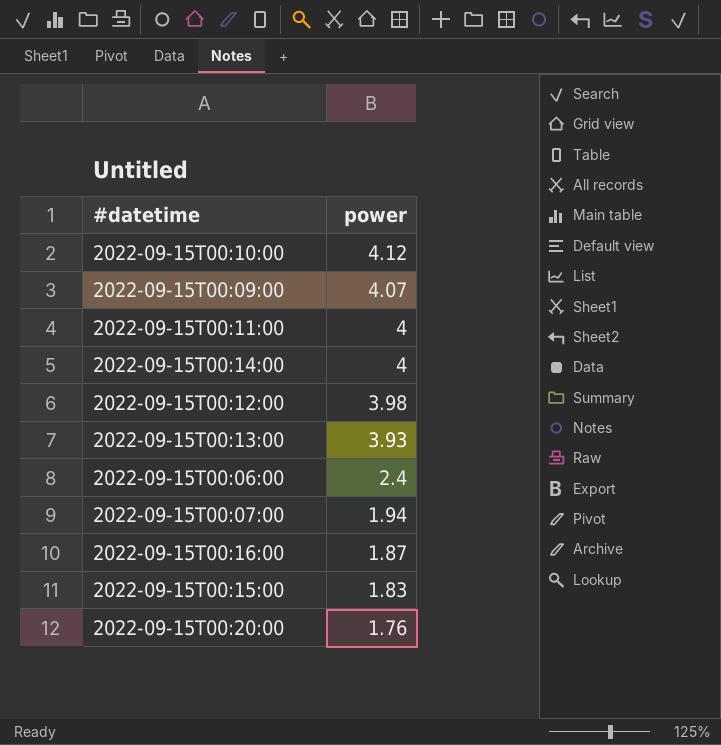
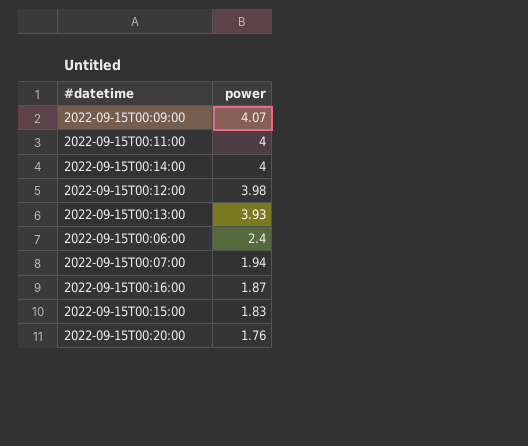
row 2022-09-15T00:10:00: 4.12 -> none

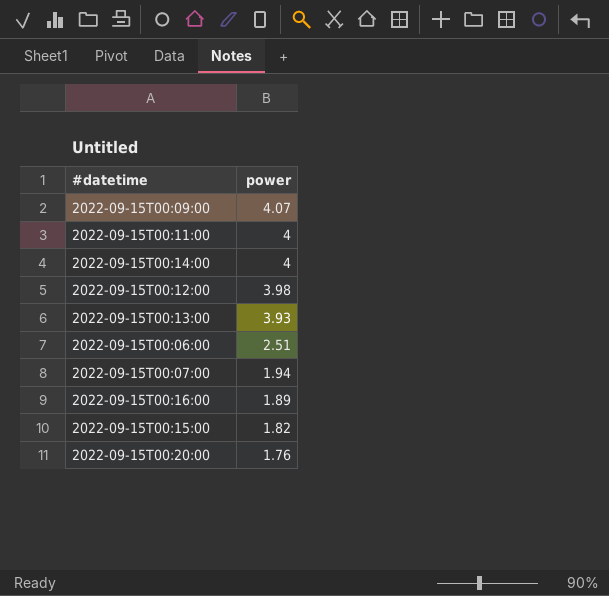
2022-09-15T00:06:00 | power: 2.4 -> 2.51
2022-09-15T00:16:00 | power: 1.87 -> 1.89
2022-09-15T00:15:00 | power: 1.83 -> 1.82

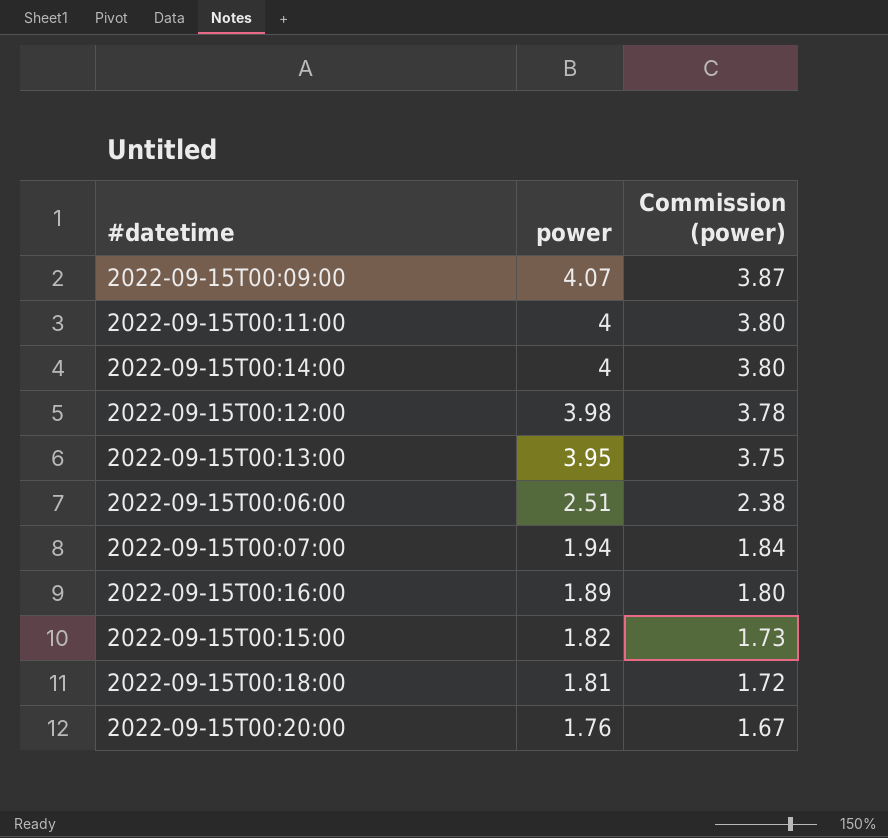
column Commission (power) | formula: none -> [power] * 0.95
2022-09-15T00:13:00 | power: 3.93 -> 3.95
row 2022-09-15T00:18:00: none -> 1.81 | 1.72

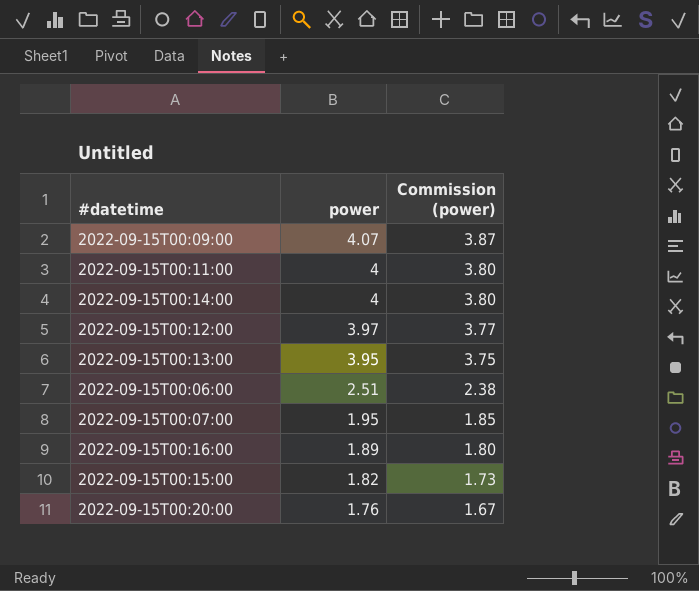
row 2022-09-15T00:18:00: 1.81 | 1.72 -> none
2022-09-15T00:12:00 | power: 3.98 -> 3.97
2022-09-15T00:12:00 | Commission (power): 3.78 -> 3.77
2022-09-15T00:07:00 | power: 1.94 -> 1.95
2022-09-15T00:07:00 | Commission (power): 1.84 -> 1.85

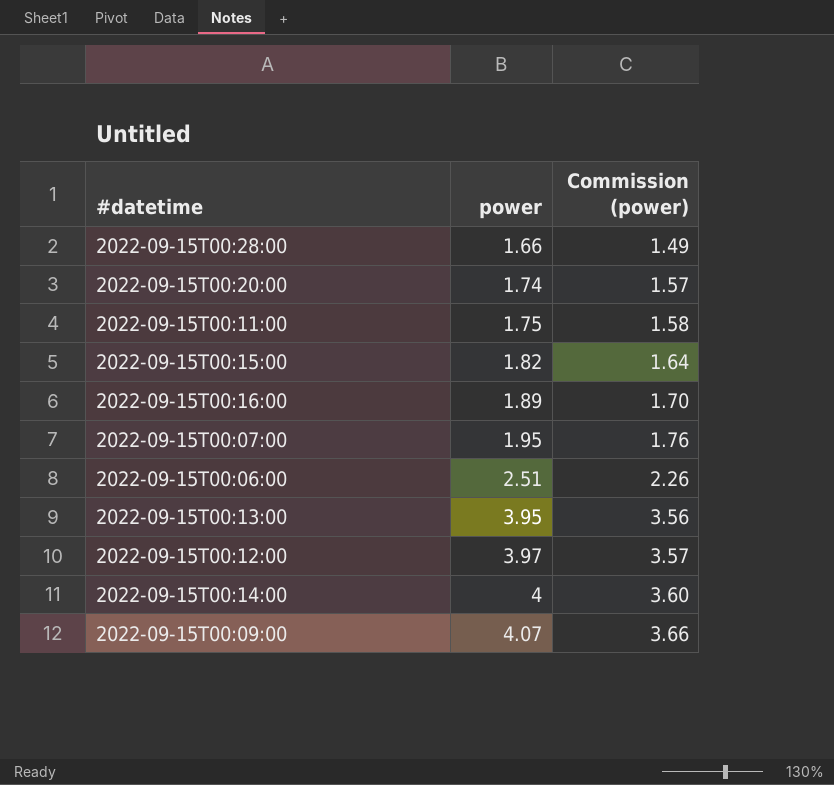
row order: power descending -> power ascending
column Commission (power) | formula: [power] * 0.95 -> [power] * 0.9
row 2022-09-15T00:28:00: none -> 1.66 | 1.49
2022-09-15T00:20:00 | power: 1.76 -> 1.74
2022-09-15T00:11:00 | power: 4 -> 1.75

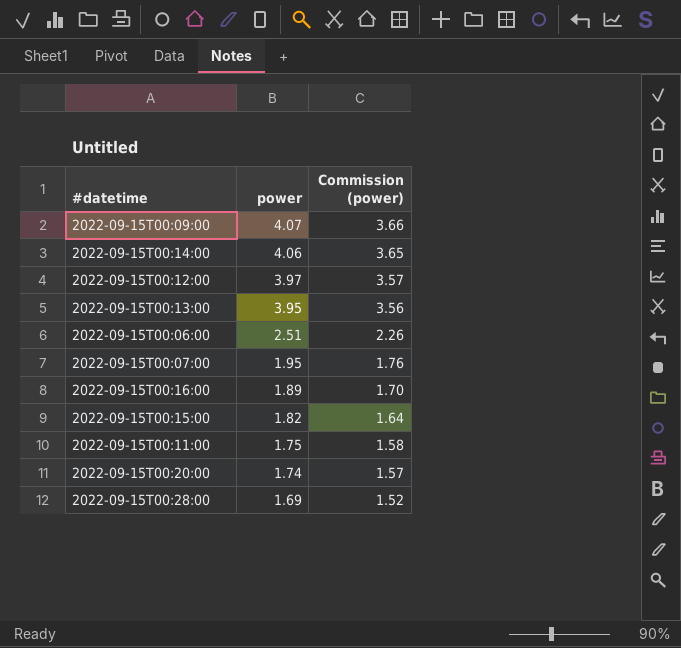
row order: power ascending -> power descending
2022-09-15T00:14:00 | power: 4 -> 4.06
2022-09-15T00:14:00 | Commission (power): 3.60 -> 3.65
2022-09-15T00:28:00 | power: 1.66 -> 1.69
2022-09-15T00:28:00 | Commission (power): 1.49 -> 1.52

